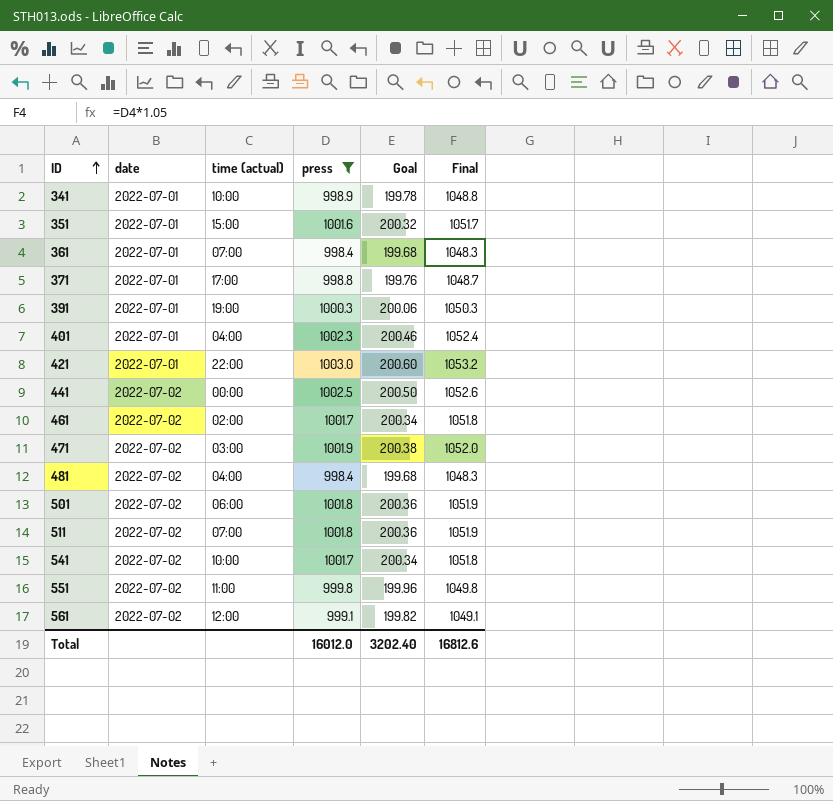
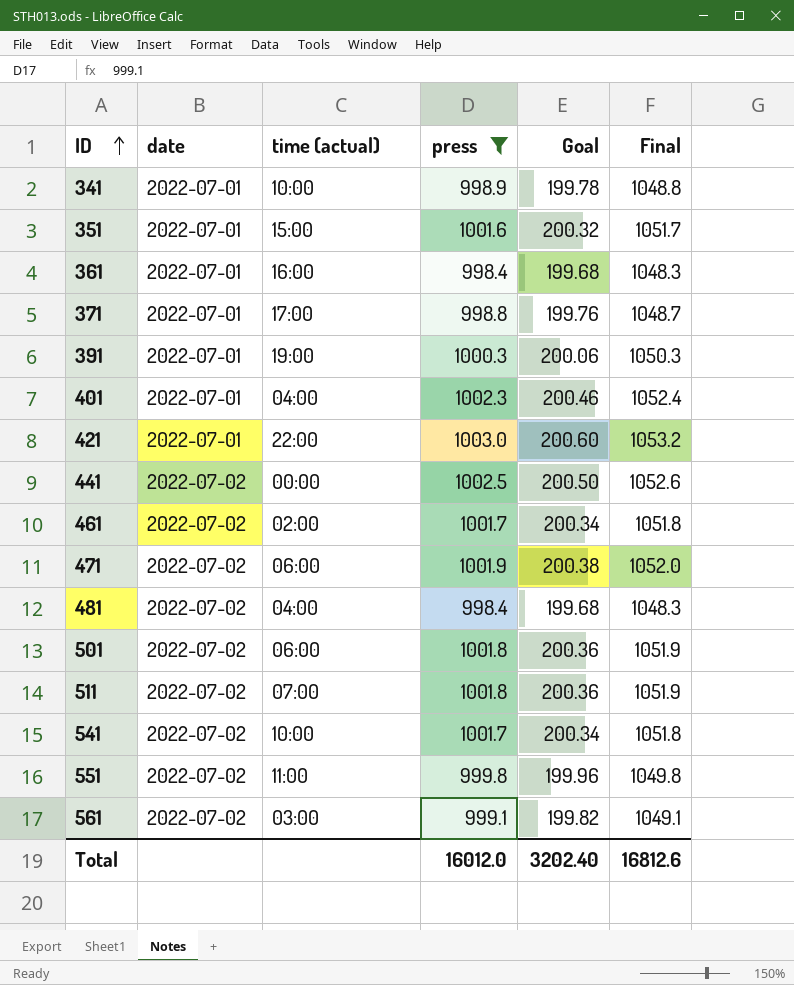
361 | time (actual): 07:00 -> 16:00
471 | time (actual): 03:00 -> 06:00
561 | time (actual): 12:00 -> 03:00

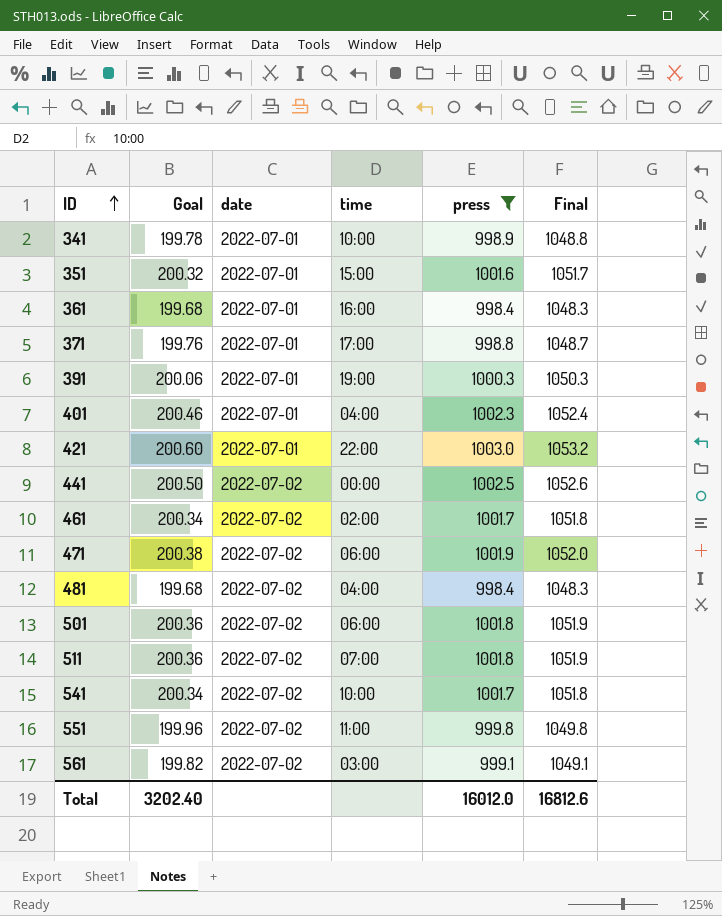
column Goal | position: 5 -> 2
column name: time (actual) -> time

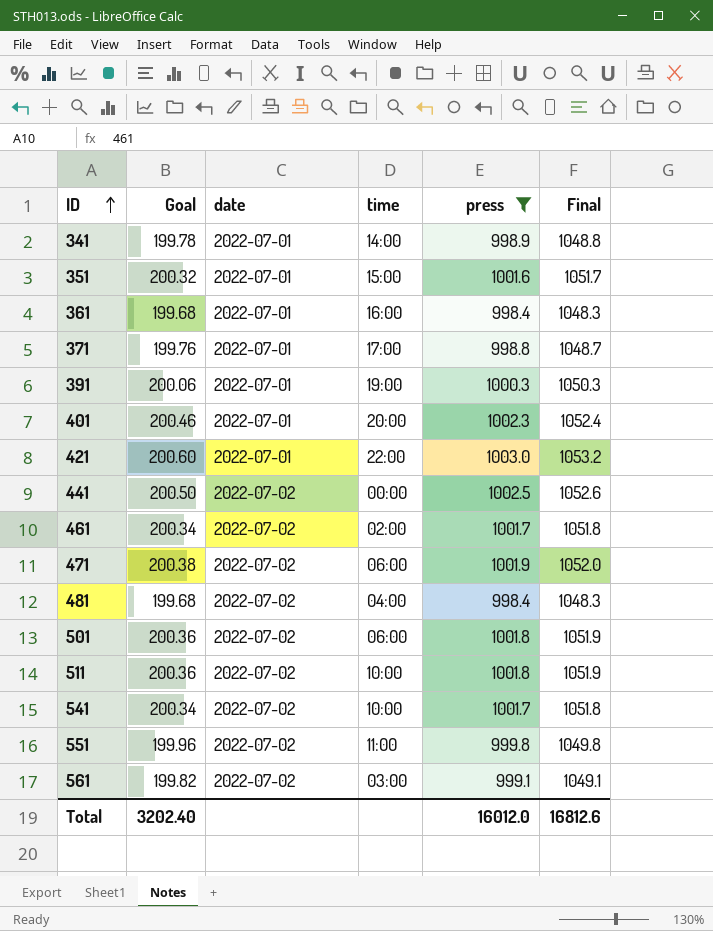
341 | time: 10:00 -> 14:00
401 | time: 04:00 -> 20:00
511 | time: 07:00 -> 10:00

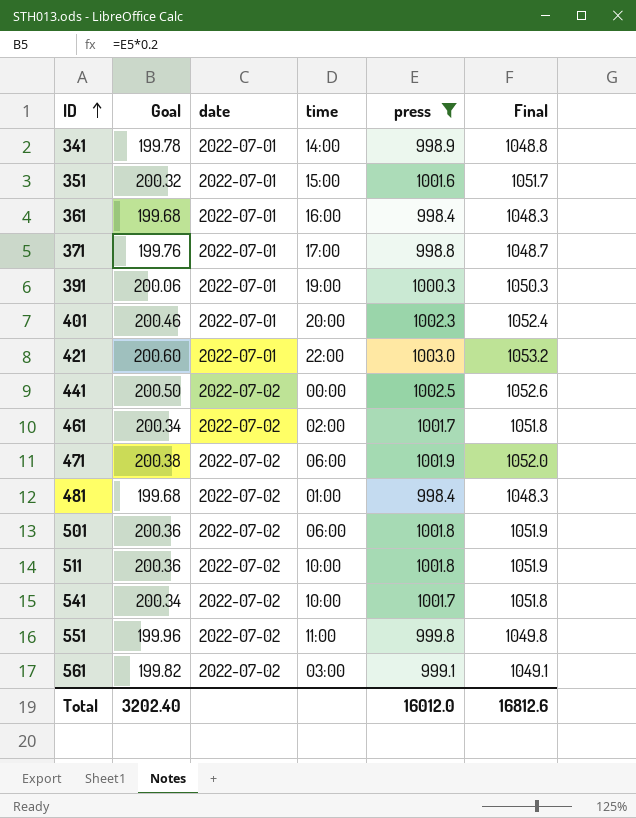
481 | time: 04:00 -> 01:00

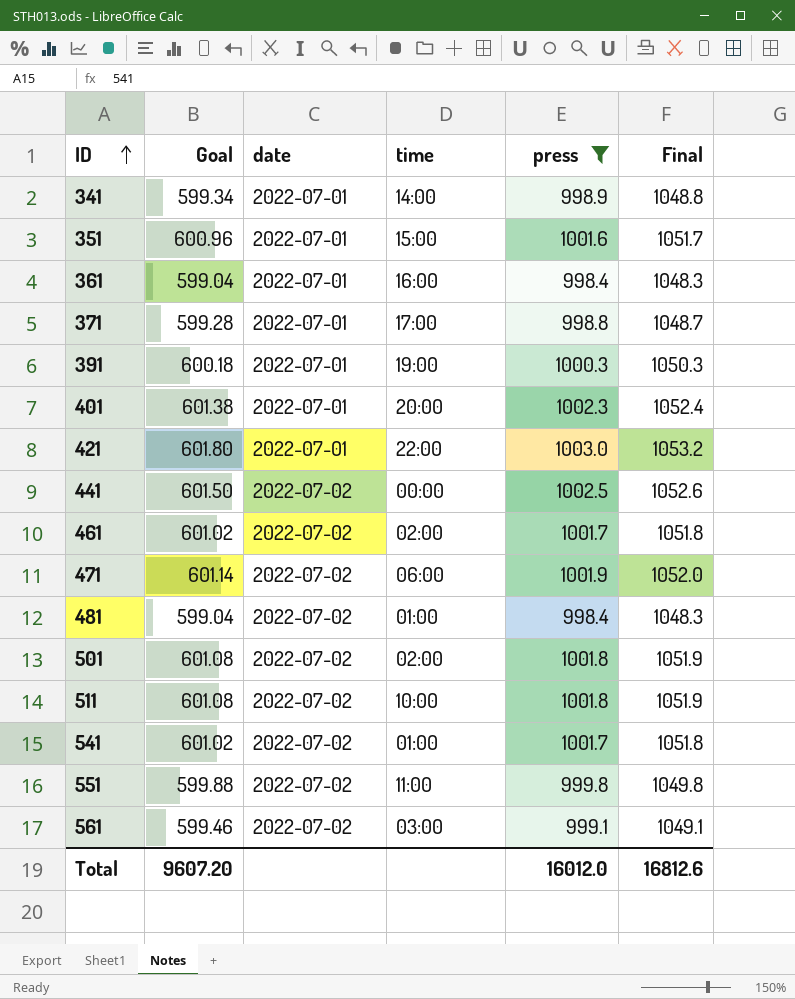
column Goal | formula: [press] * 0.2 -> [press] * 0.6
501 | time: 06:00 -> 02:00
541 | time: 10:00 -> 01:00
Total | Goal: 3202.40 -> 9607.20

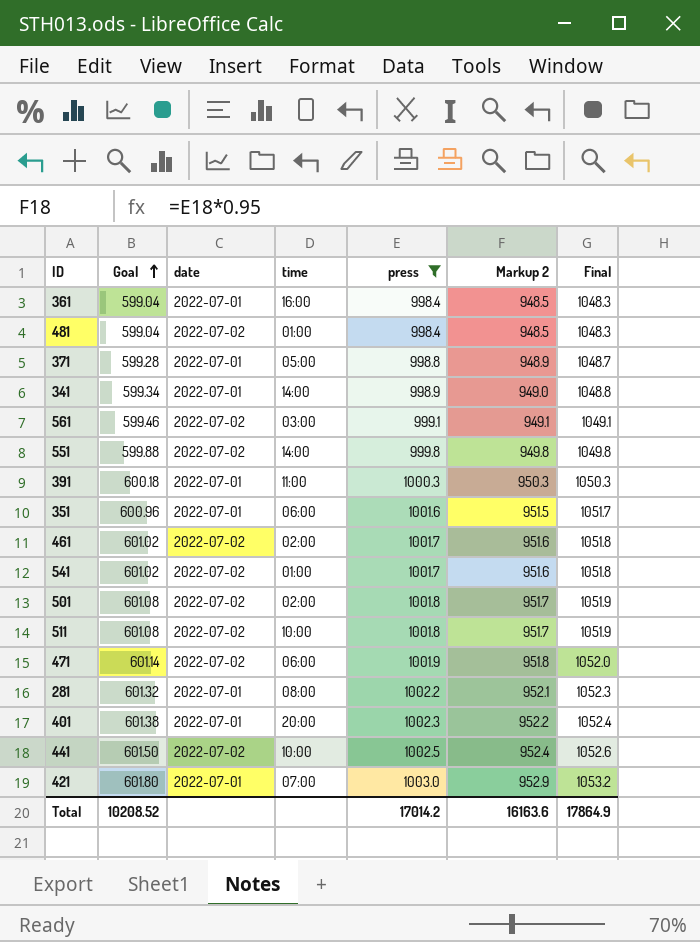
row order: ID ascending -> Goal ascending
column Markup 2 | formula: none -> [press] * 0.95
371 | time: 17:00 -> 05:00
551 | time: 11:00 -> 14:00
391 | time: 19:00 -> 11:00
351 | time: 15:00 -> 06:00
row 281: none -> 601.32 | 2022-07-01 | 08:00 | 1002.2 | 952.1 | 1052.3
441 | time: 00:00 -> 10:00
421 | time: 22:00 -> 07:00
Total | Goal: 9607.20 -> 10208.52
Total | press: 16012.0 -> 17014.2
Total | Final: 16812.6 -> 17864.9

